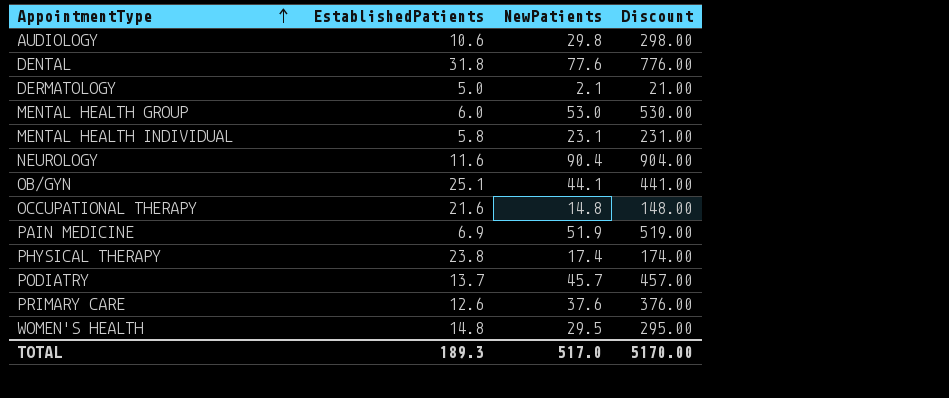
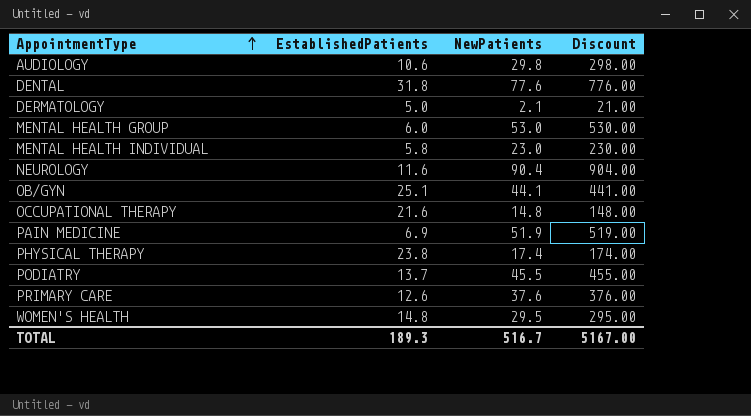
MENTAL HEALTH INDIVIDUAL | NewPatients: 23.1 -> 23.0
MENTAL HEALTH INDIVIDUAL | Discount: 231.00 -> 230.00
PODIATRY | NewPatients: 45.7 -> 45.5
PODIATRY | Discount: 457.00 -> 455.00
TOTAL | NewPatients: 517.0 -> 516.7
TOTAL | Discount: 5170.00 -> 5167.00

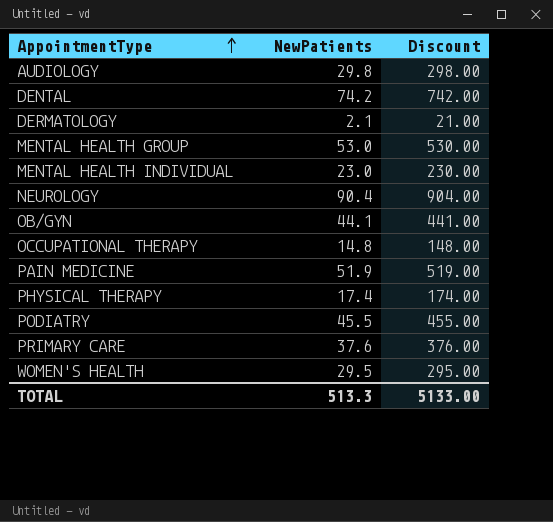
column EstablishedPatients | position: 2 -> none
DENTAL | NewPatients: 77.6 -> 74.2
DENTAL | Discount: 776.00 -> 742.00
TOTAL | NewPatients: 516.7 -> 513.3
TOTAL | Discount: 5167.00 -> 5133.00

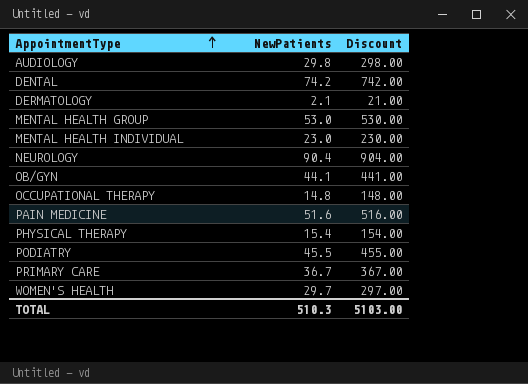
PAIN MEDICINE | NewPatients: 51.9 -> 51.6
PAIN MEDICINE | Discount: 519.00 -> 516.00
PHYSICAL THERAPY | NewPatients: 17.4 -> 15.4
PHYSICAL THERAPY | Discount: 174.00 -> 154.00
PRIMARY CARE | NewPatients: 37.6 -> 36.7
PRIMARY CARE | Discount: 376.00 -> 367.00
WOMEN'S HEALTH | NewPatients: 29.5 -> 29.7
WOMEN'S HEALTH | Discount: 295.00 -> 297.00
TOTAL | NewPatients: 513.3 -> 510.3
TOTAL | Discount: 5133.00 -> 5103.00

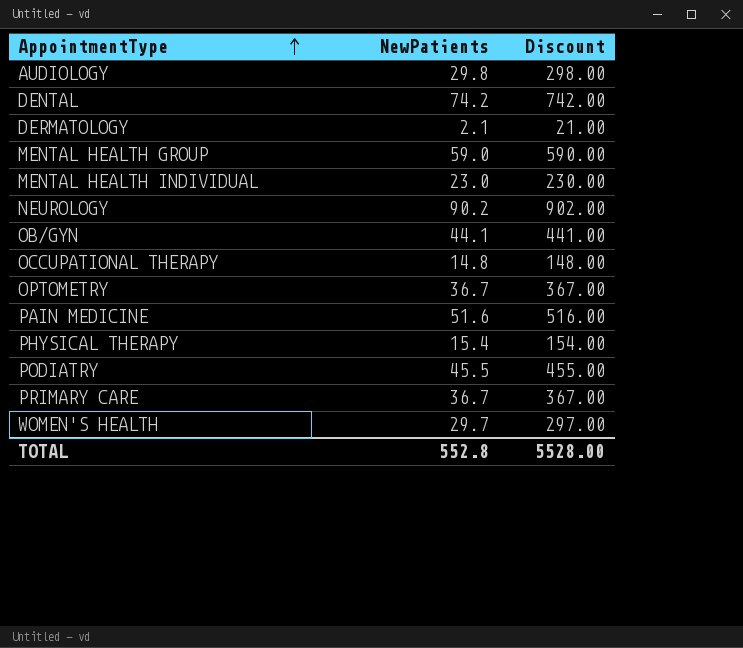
MENTAL HEALTH GROUP | NewPatients: 53.0 -> 59.0
MENTAL HEALTH GROUP | Discount: 530.00 -> 590.00
NEUROLOGY | NewPatients: 90.4 -> 90.2
NEUROLOGY | Discount: 904.00 -> 902.00
row OPTOMETRY: none -> 36.7 | 367.00
TOTAL | NewPatients: 510.3 -> 552.8
TOTAL | Discount: 5103.00 -> 5528.00

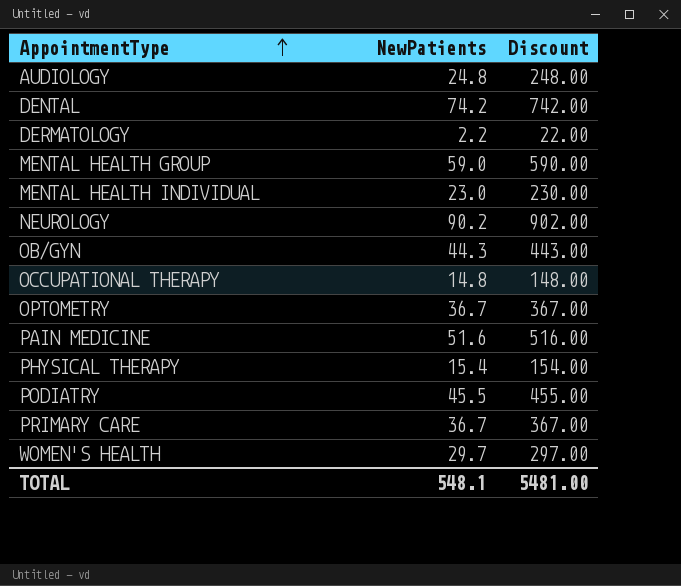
AUDIOLOGY | NewPatients: 29.8 -> 24.8
AUDIOLOGY | Discount: 298.00 -> 248.00
DERMATOLOGY | NewPatients: 2.1 -> 2.2
DERMATOLOGY | Discount: 21.00 -> 22.00
OB/GYN | NewPatients: 44.1 -> 44.3
OB/GYN | Discount: 441.00 -> 443.00
TOTAL | NewPatients: 552.8 -> 548.1
TOTAL | Discount: 5528.00 -> 5481.00

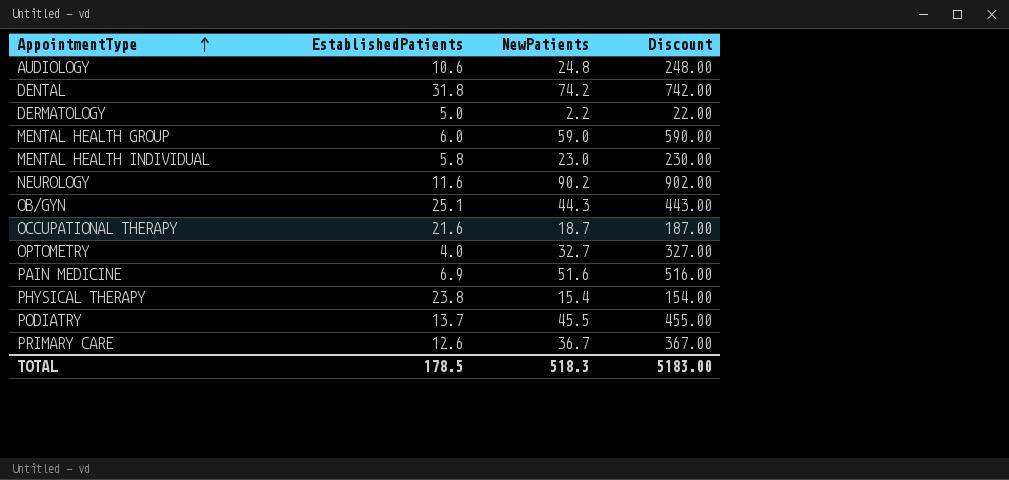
column EstablishedPatients | position: none -> 2
row WOMEN'S HEALTH: 29.7 | 297.00 -> none
OCCUPATIONAL THERAPY | NewPatients: 14.8 -> 18.7
OCCUPATIONAL THERAPY | Discount: 148.00 -> 187.00
OPTOMETRY | NewPatients: 36.7 -> 32.7
OPTOMETRY | Discount: 367.00 -> 327.00
TOTAL | NewPatients: 548.1 -> 518.3
TOTAL | Discount: 5481.00 -> 5183.00

